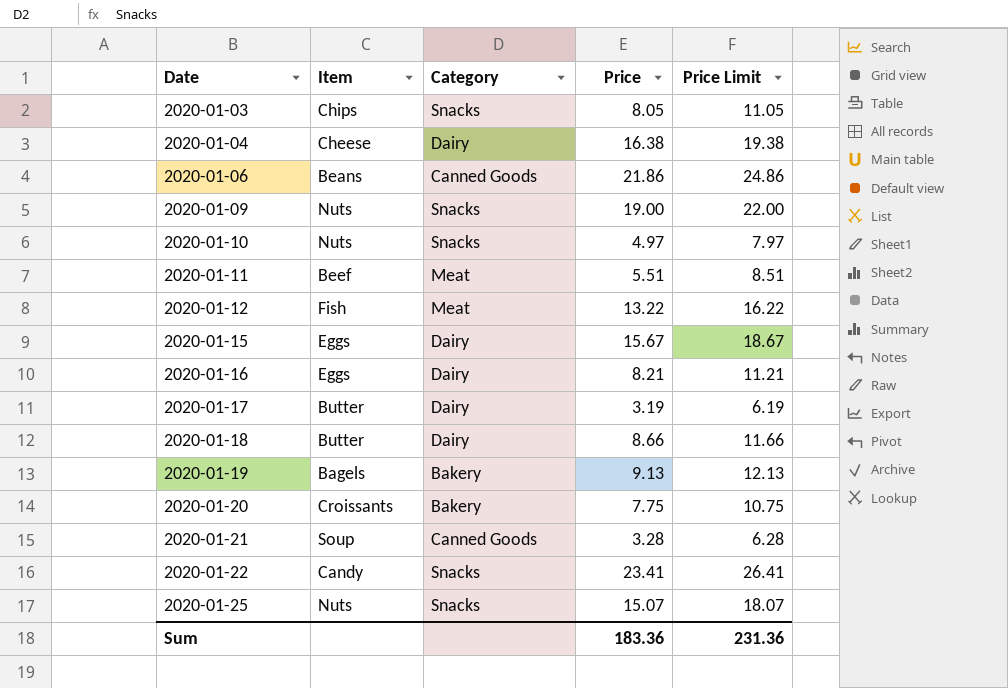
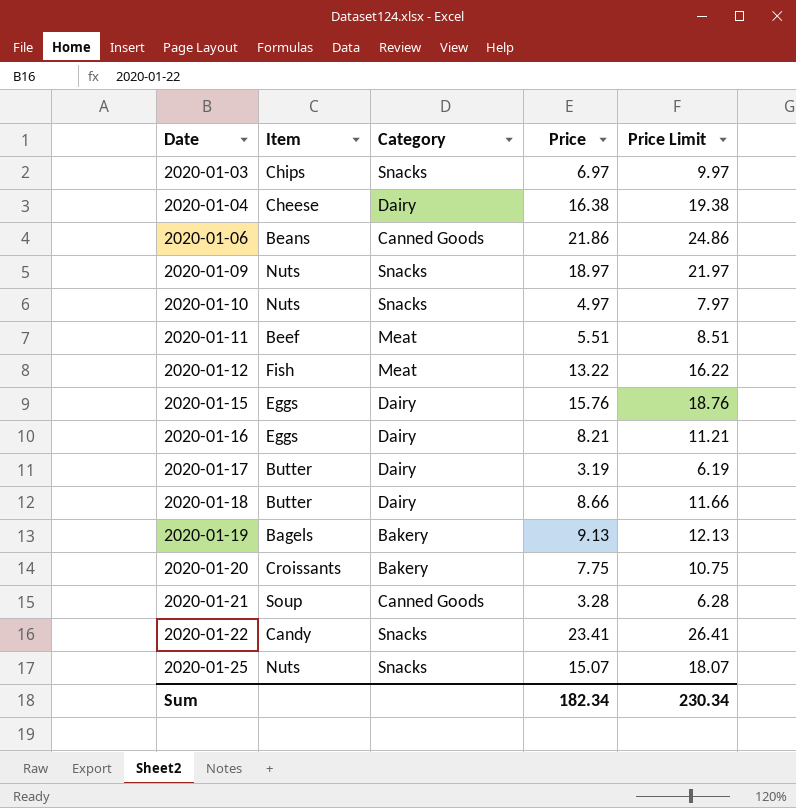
2020-01-03 | Price: 8.05 -> 6.97
2020-01-03 | Price Limit: 11.05 -> 9.97
2020-01-09 | Price: 19.00 -> 18.97
2020-01-09 | Price Limit: 22.00 -> 21.97
2020-01-15 | Price: 15.67 -> 15.76
2020-01-15 | Price Limit: 18.67 -> 18.76
Sum | Price: 183.36 -> 182.34
Sum | Price Limit: 231.36 -> 230.34

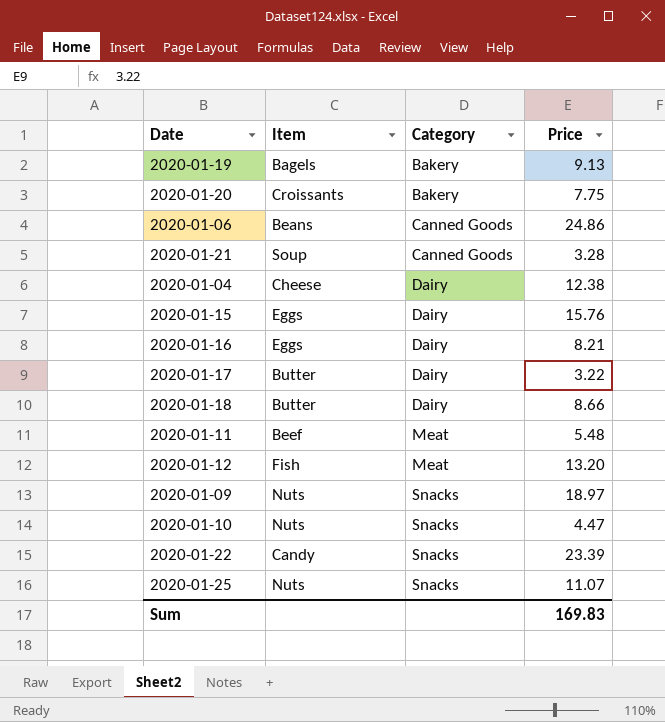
row order: Date ascending -> Category ascending
column Price Limit | formula: [Price] + 3 -> none
row 2020-01-03: Chips | Snacks | 6.97 | 9.97 -> none
2020-01-06 | Price: 21.86 -> 24.86
2020-01-04 | Price: 16.38 -> 12.38
2020-01-17 | Price: 3.19 -> 3.22
2020-01-11 | Price: 5.51 -> 5.48
2020-01-12 | Price: 13.22 -> 13.20
2020-01-10 | Price: 4.97 -> 4.47
2020-01-22 | Price: 23.41 -> 23.39
2020-01-25 | Price: 15.07 -> 11.07
Sum | Price: 182.34 -> 169.83

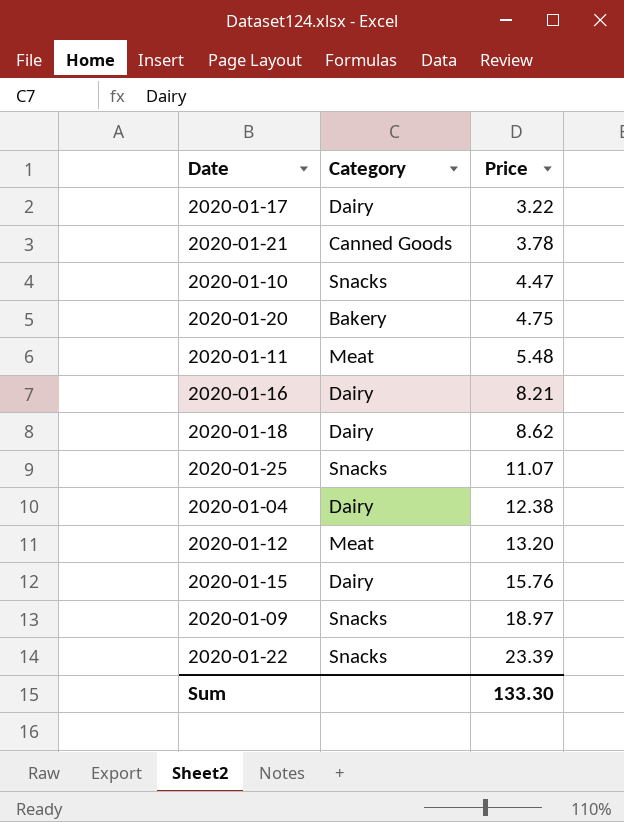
row order: Category ascending -> Price ascending
column Item | position: 2 -> none
row 2020-01-19: Bagels | Bakery | 9.13 -> none
row 2020-01-06: Beans | Canned Goods | 24.86 -> none
2020-01-21 | Price: 3.28 -> 3.78
2020-01-20 | Price: 7.75 -> 4.75
2020-01-18 | Price: 8.66 -> 8.62
Sum | Price: 169.83 -> 133.30

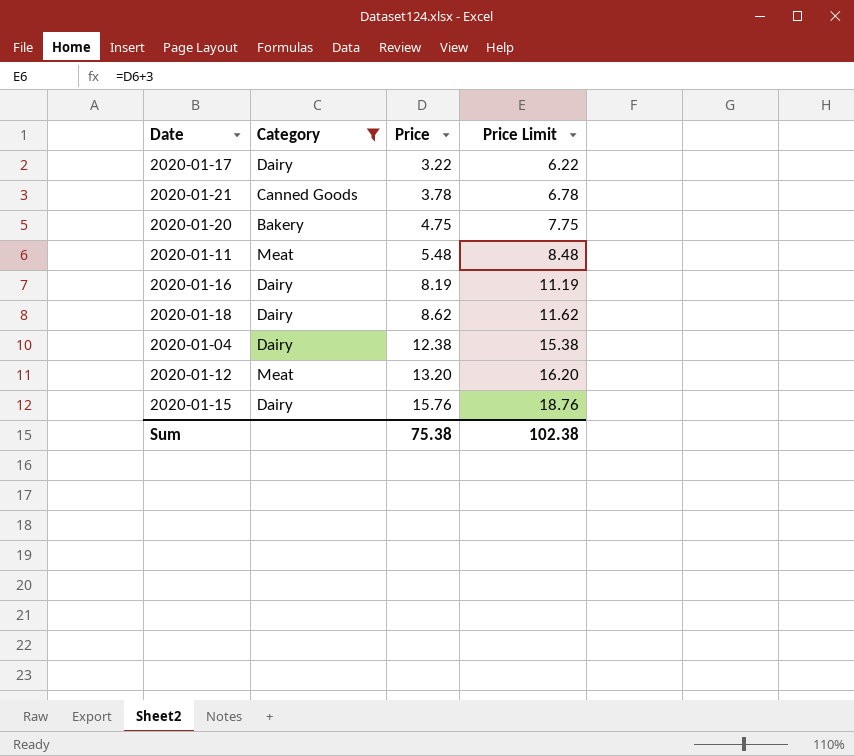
filter: none -> Category != Snacks
column Price Limit | formula: none -> [Price] + 3
2020-01-16 | Price: 8.21 -> 8.19
Sum | Price: 133.30 -> 75.38

